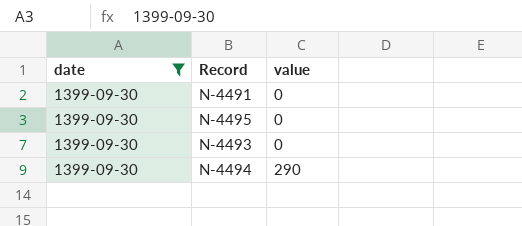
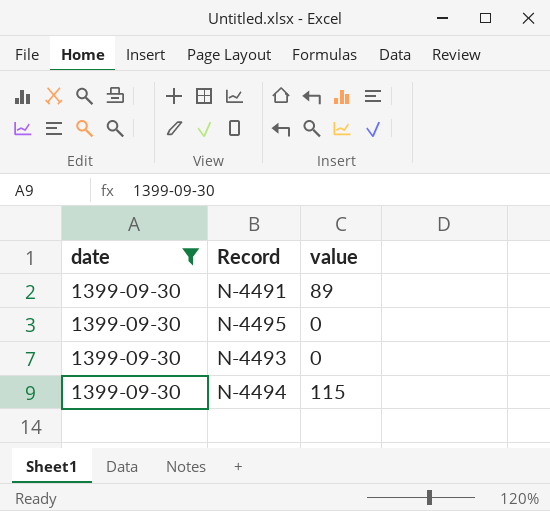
N-4491 | value: 0 -> 89
N-4494 | value: 290 -> 115

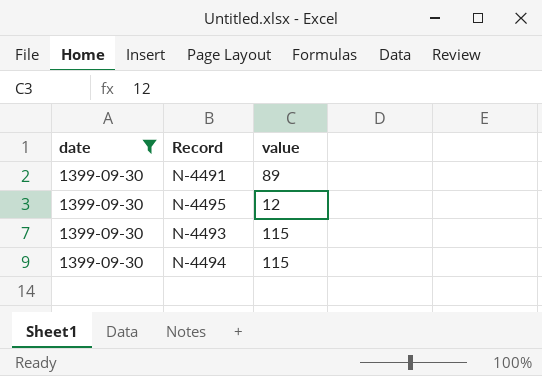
N-4495 | value: 0 -> 12
N-4493 | value: 0 -> 115

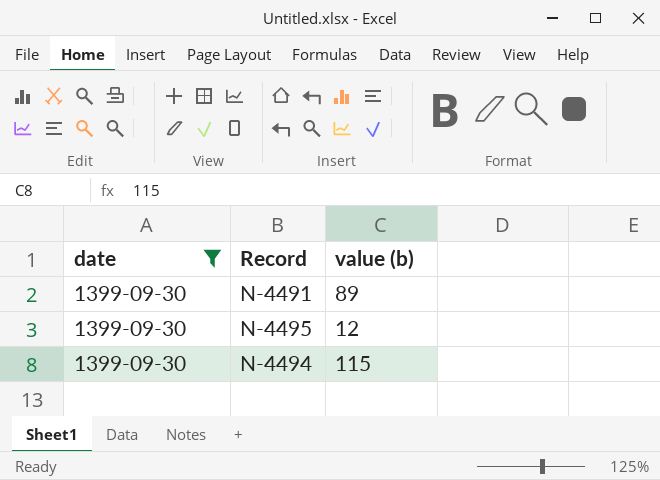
column name: value -> value (b)
row N-4493: 1399-09-30 | 115 -> none

